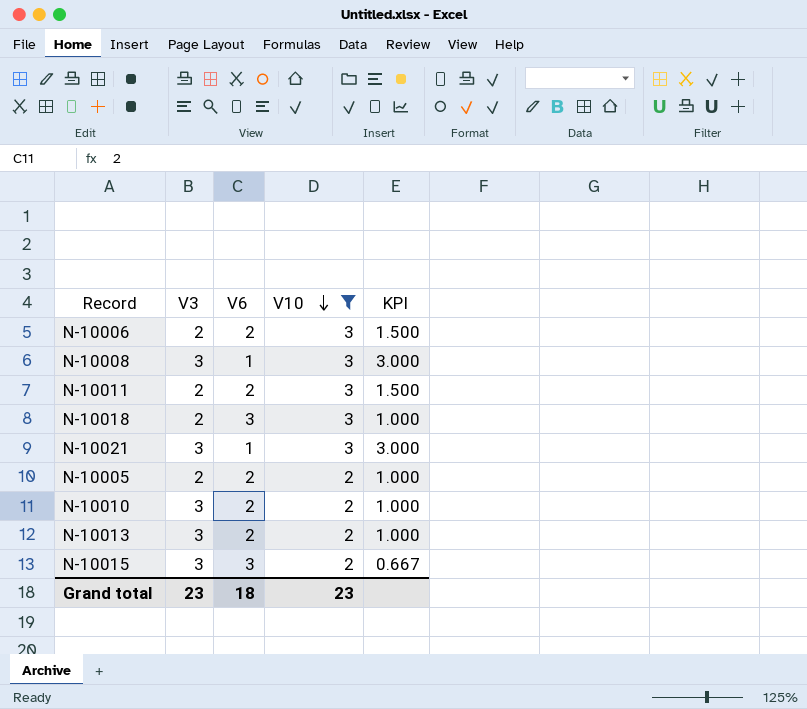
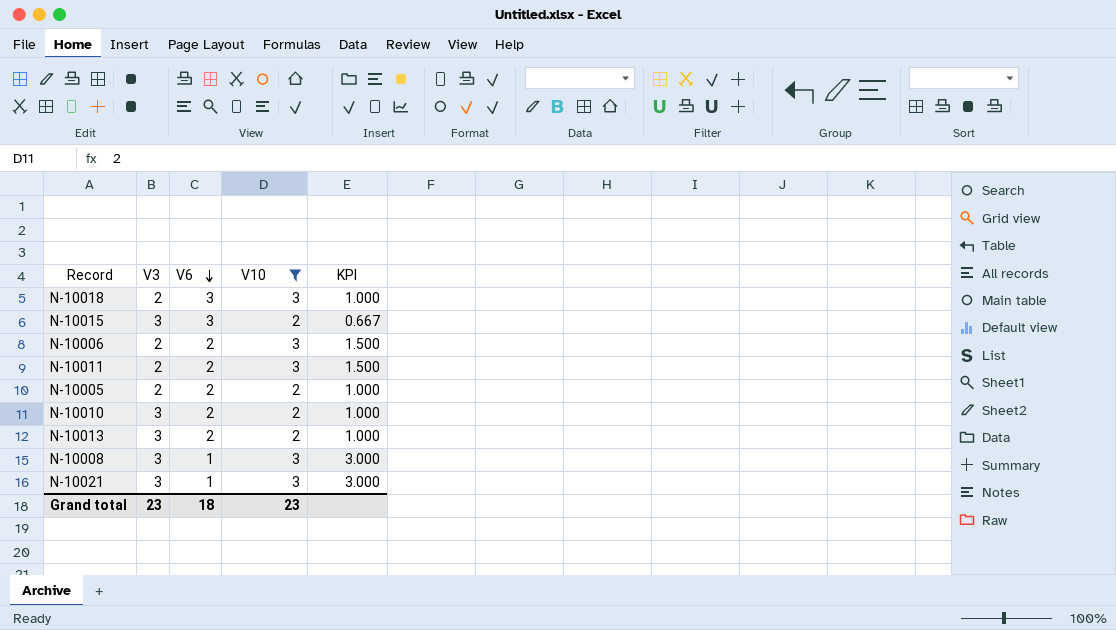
row order: V10 descending -> V6 descending

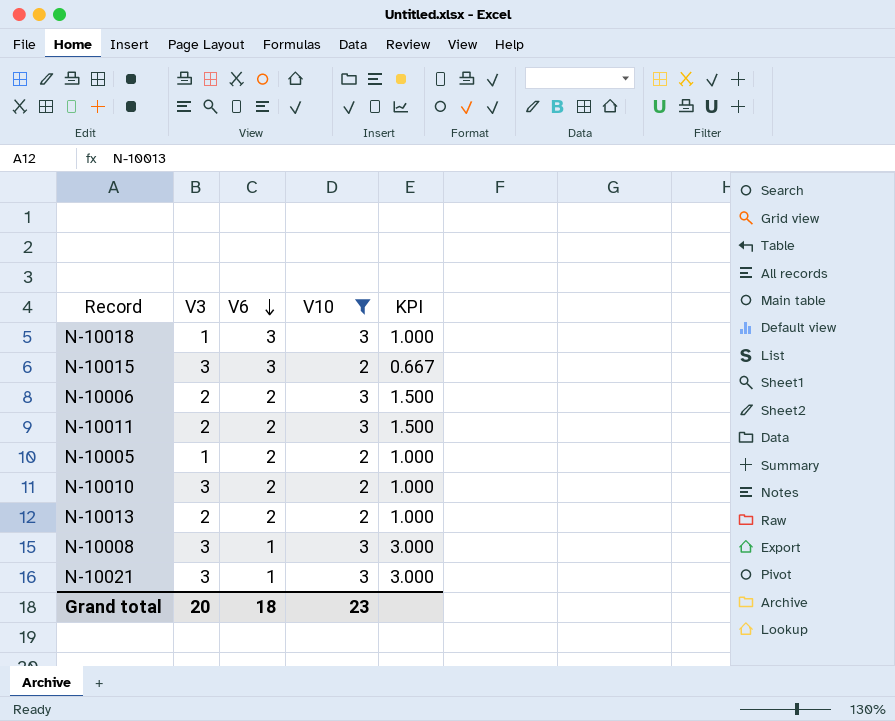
N-10018 | V3: 2 -> 1
N-10005 | V3: 2 -> 1
N-10013 | V3: 3 -> 2
Grand total | V3: 23 -> 20

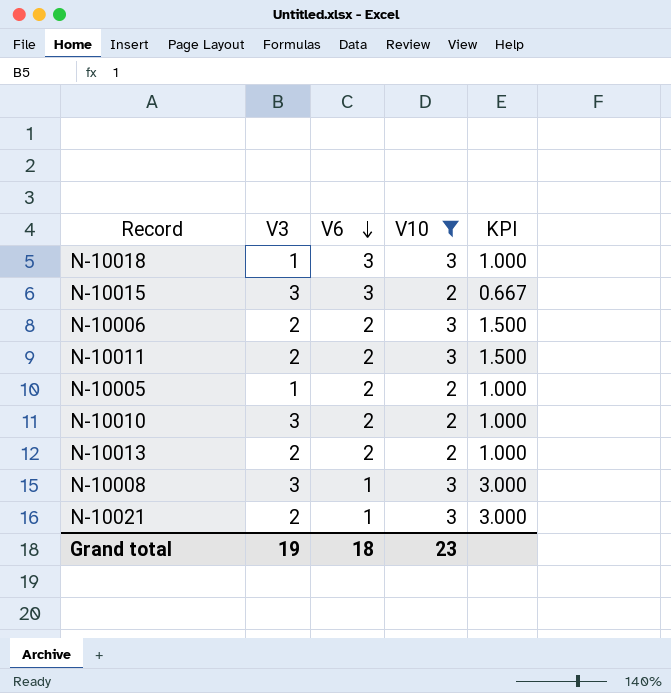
N-10021 | V3: 3 -> 2
Grand total | V3: 20 -> 19

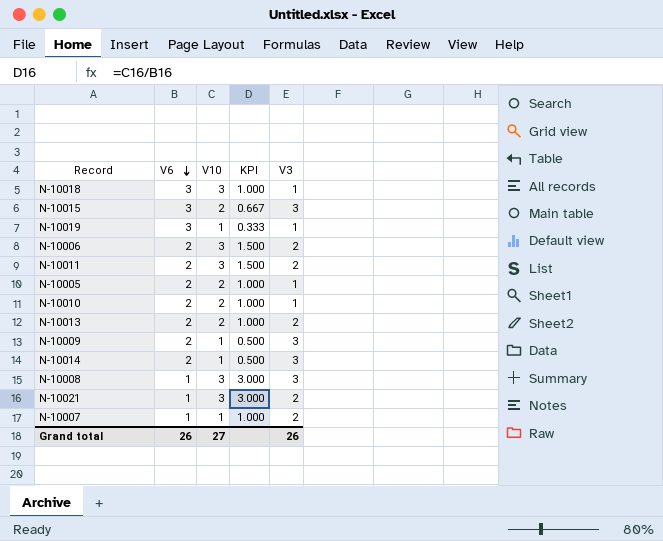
filter: V10 != 1 -> none
column V3 | position: 2 -> 5
N-10010 | V3: 3 -> 1
Grand total | V6: 18 -> 26
Grand total | V10: 23 -> 27
Grand total | V3: 19 -> 26

